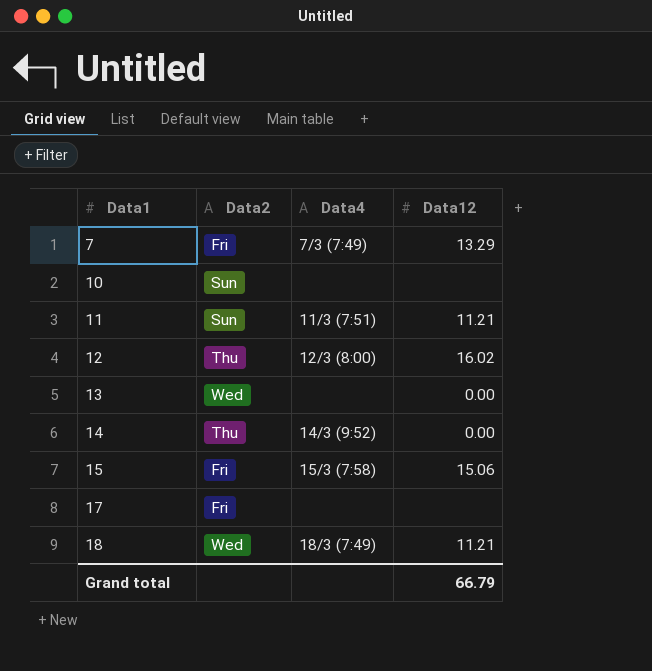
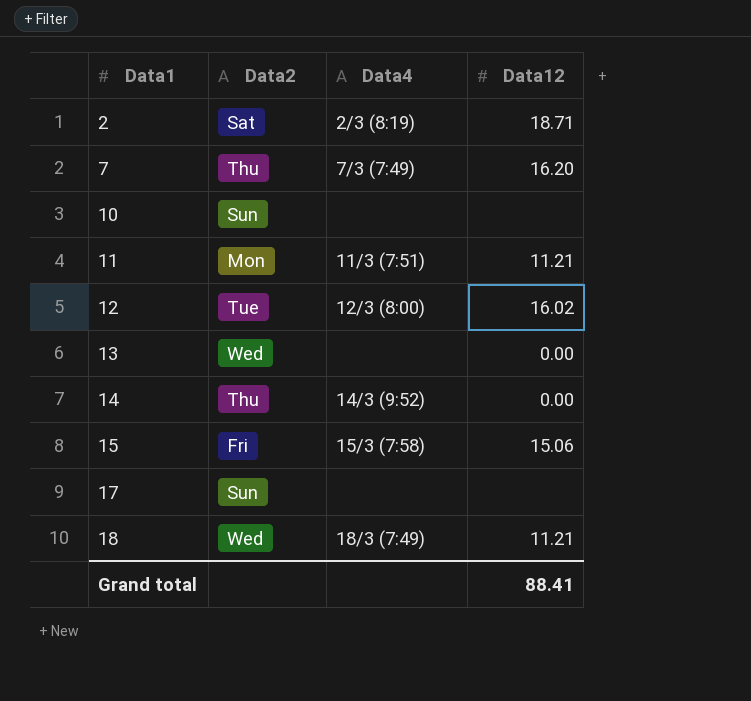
row 2: none -> Sat | 2/3 (8:19) | 18.71
7 | Data2: Fri -> Thu
7 | Data12: 13.29 -> 16.20
11 | Data2: Sun -> Mon
12 | Data2: Thu -> Tue
17 | Data2: Fri -> Sun
Grand total | Data12: 66.79 -> 88.41

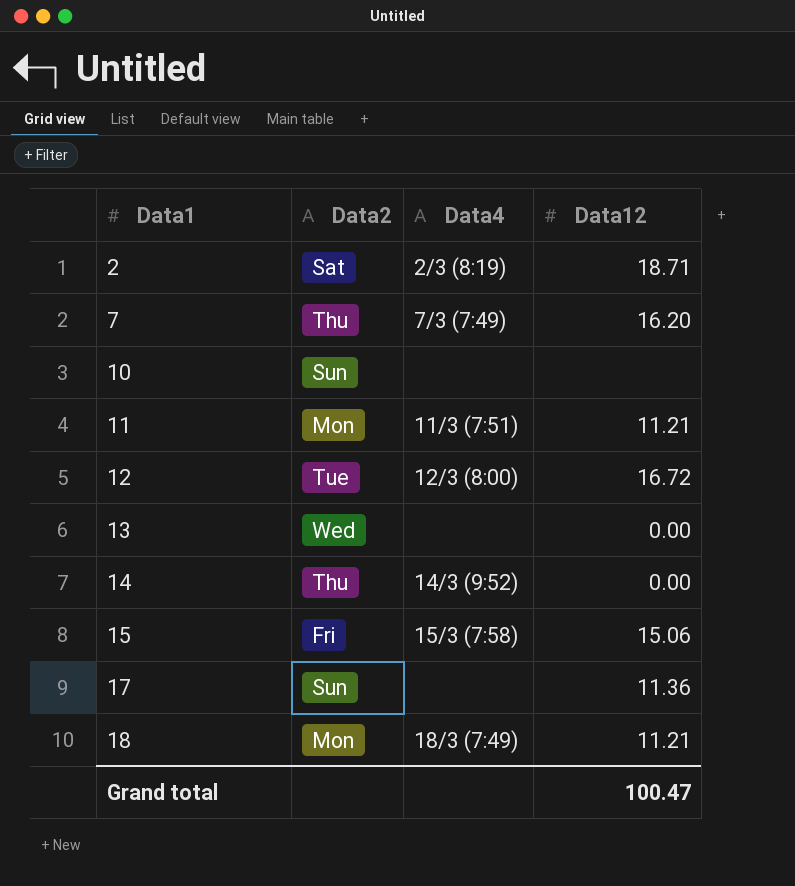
12 | Data12: 16.02 -> 16.72
17 | Data12: none -> 11.36
18 | Data2: Wed -> Mon
Grand total | Data12: 88.41 -> 100.47

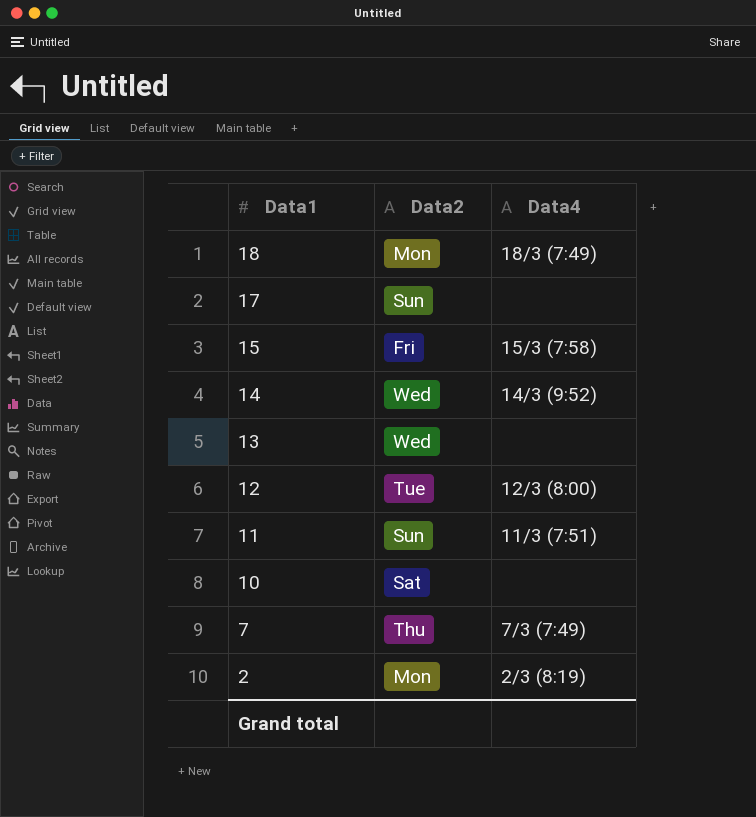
row order: Data1 ascending -> Data1 descending
column Data12 | position: 4 -> none
14 | Data2: Thu -> Wed
11 | Data2: Mon -> Sun
10 | Data2: Sun -> Sat
2 | Data2: Sat -> Mon

